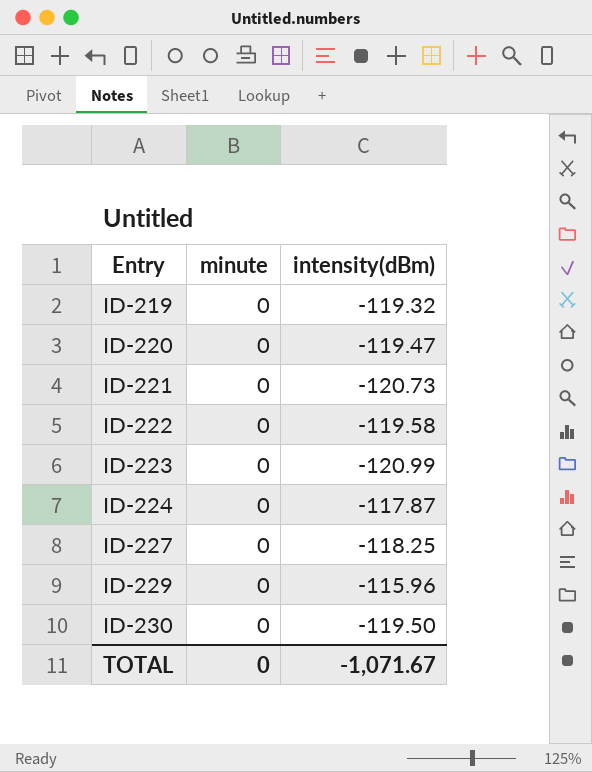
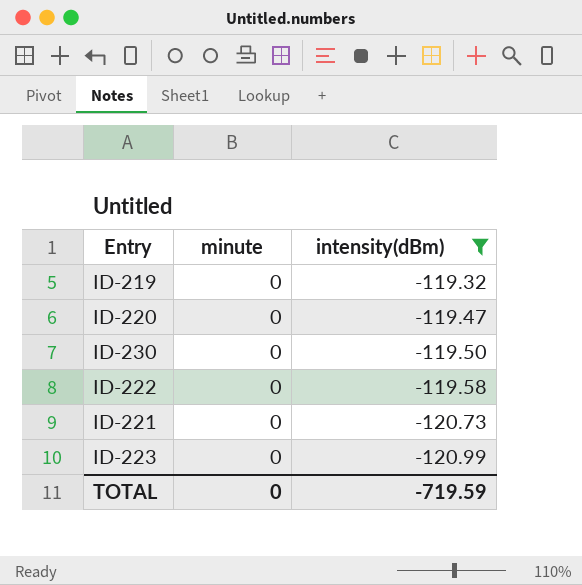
filter: none -> intensity(dBm) <= -119.32
row order: Entry ascending -> intensity(dBm) descending
TOTAL | intensity(dBm): -1,071.67 -> -719.59

